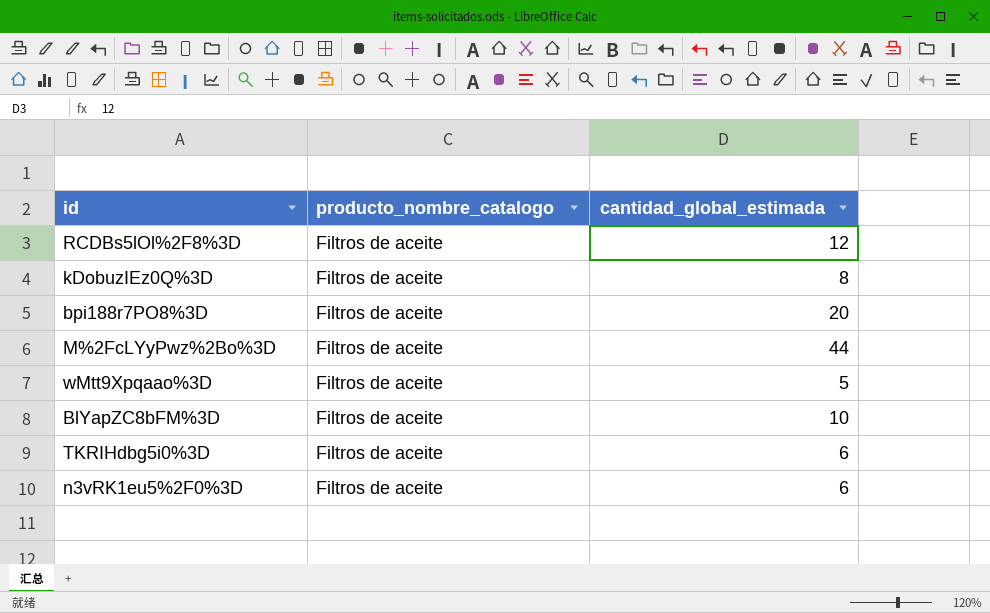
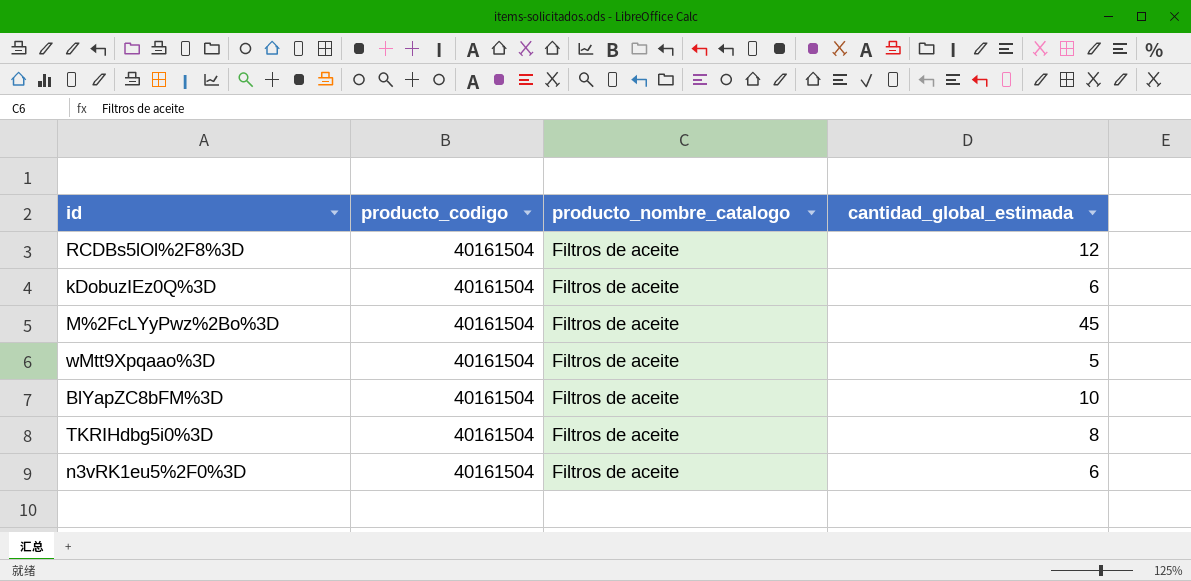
column producto_codigo | position: none -> 2
row bpi188r7PO8%3D: Filtros de aceite | 20 -> none
kDobuzIEz0Q%3D | cantidad_global_estimada: 8 -> 6
M%2FcLYyPwz%2Bo%3D | cantidad_global_estimada: 44 -> 45
TKRIHdbg5i0%3D | cantidad_global_estimada: 6 -> 8

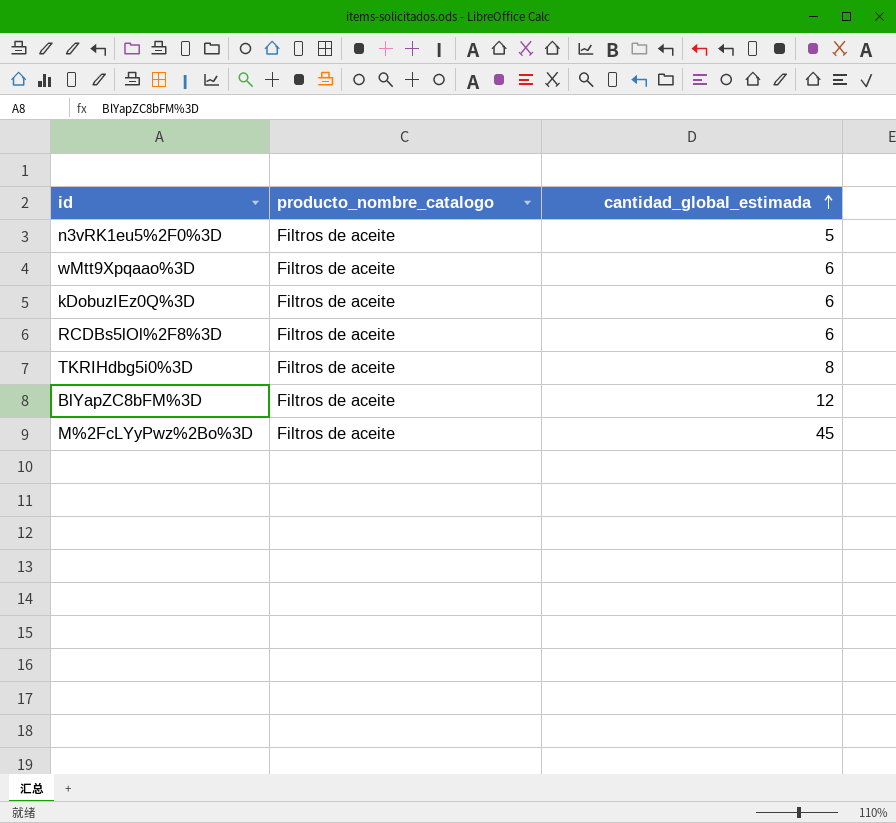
row order: none -> cantidad_global_estimada ascending
column producto_codigo | position: 2 -> none
n3vRK1eu5%2F0%3D | cantidad_global_estimada: 6 -> 5
wMtt9Xpqaao%3D | cantidad_global_estimada: 5 -> 6
RCDBs5lOl%2F8%3D | cantidad_global_estimada: 12 -> 6
BlYapZC8bFM%3D | cantidad_global_estimada: 10 -> 12

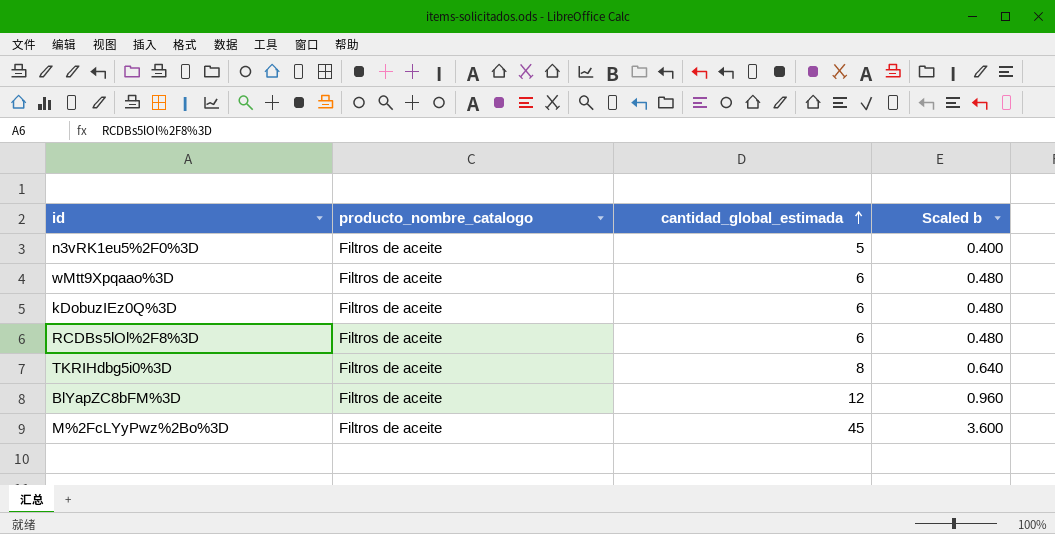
column Scaled b | formula: none -> [cantidad_global_estimada] * 0.08

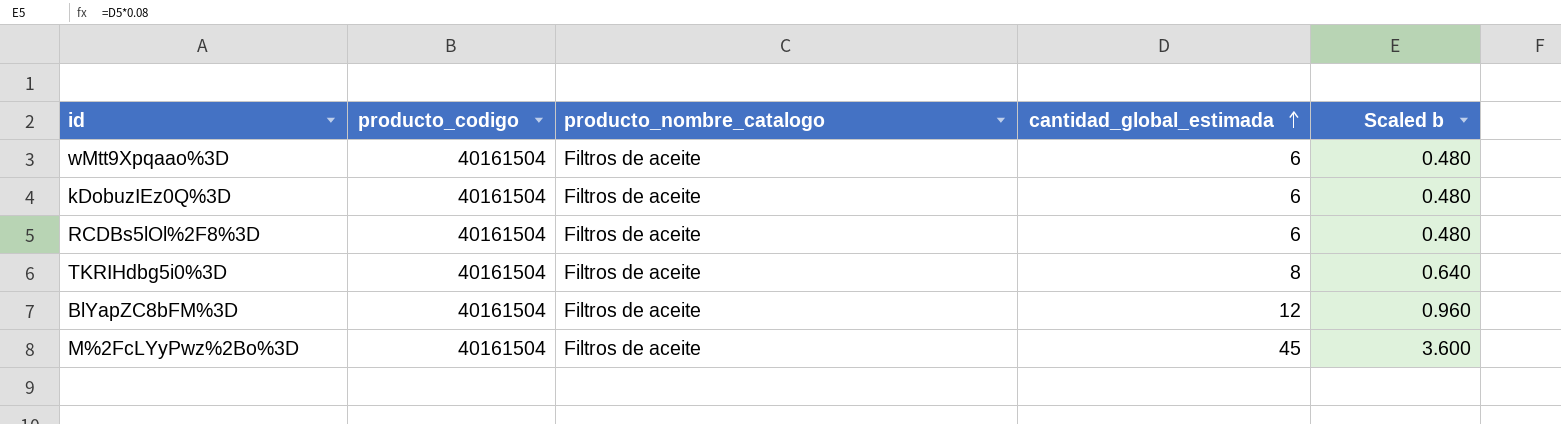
column producto_codigo | position: none -> 2
row n3vRK1eu5%2F0%3D: Filtros de aceite | 5 | 0.400 -> none

